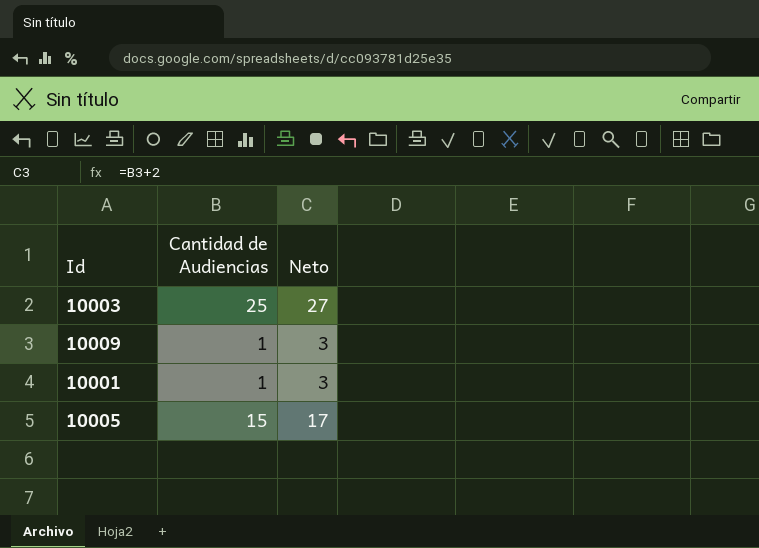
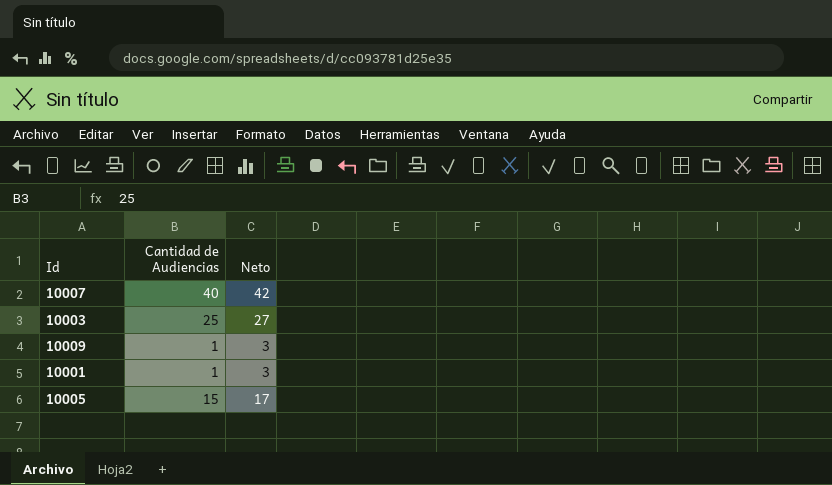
row 10007: none -> 40 | 42

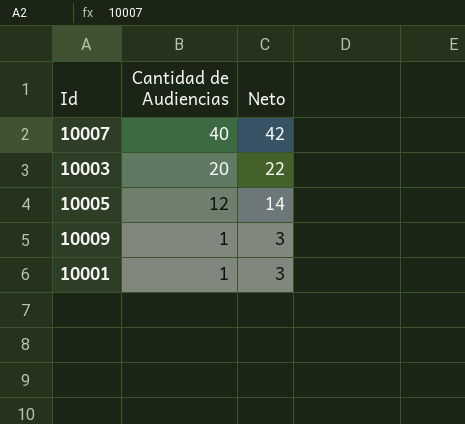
row order: none -> Cantidad de Audiencias descending
10003 | Cantidad de Audiencias: 25 -> 20
10003 | Neto: 27 -> 22
10005 | Cantidad de Audiencias: 15 -> 12
10005 | Neto: 17 -> 14

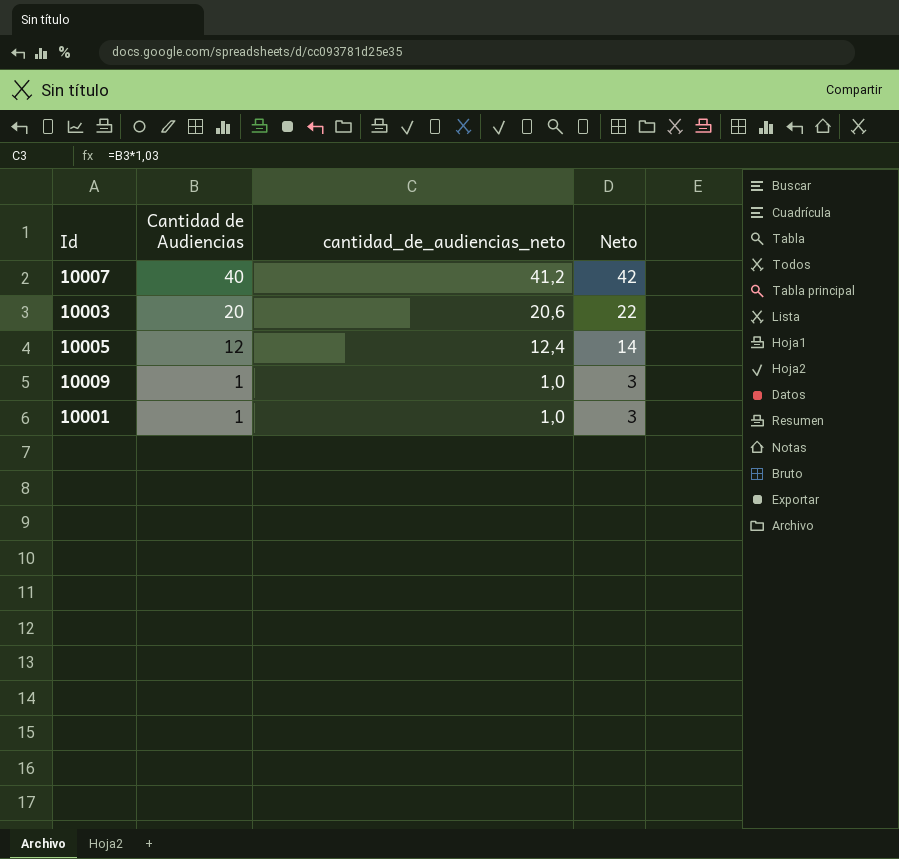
column cantidad_de_audiencias_neto | formula: none -> [Cantidad de Audiencias] * 1,03

